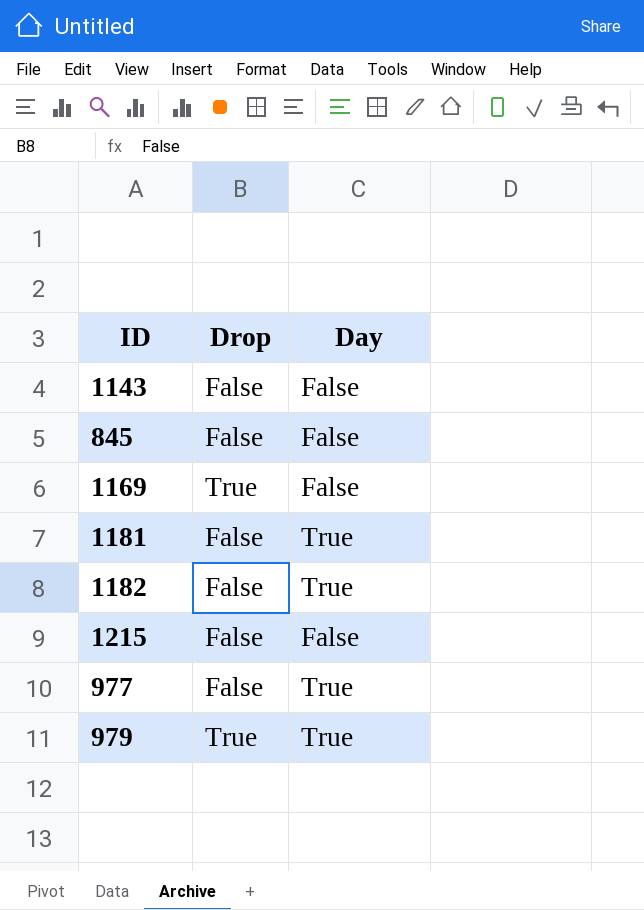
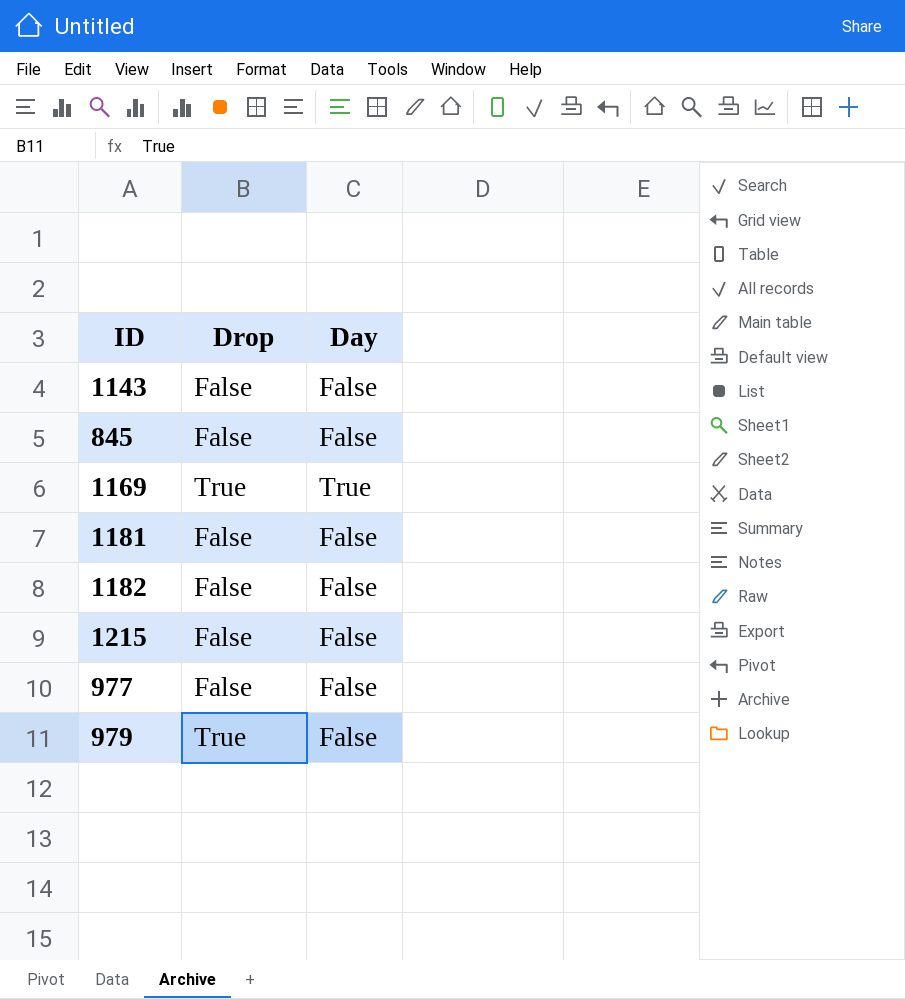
1169 | Day: False -> True
1181 | Day: True -> False
1182 | Day: True -> False
977 | Day: True -> False
979 | Day: True -> False

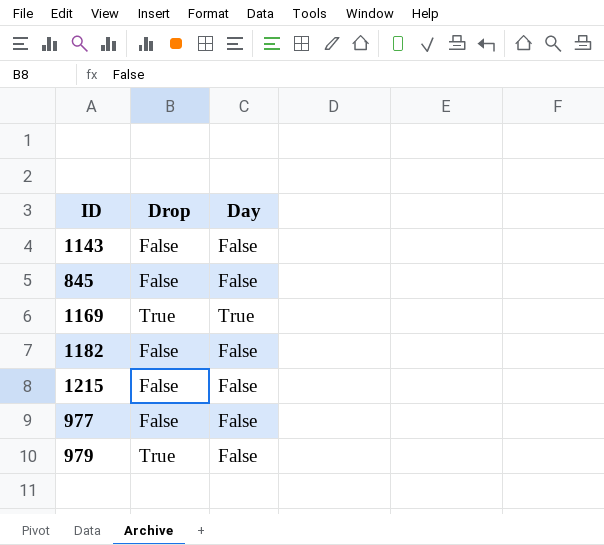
row 1181: False | False -> none

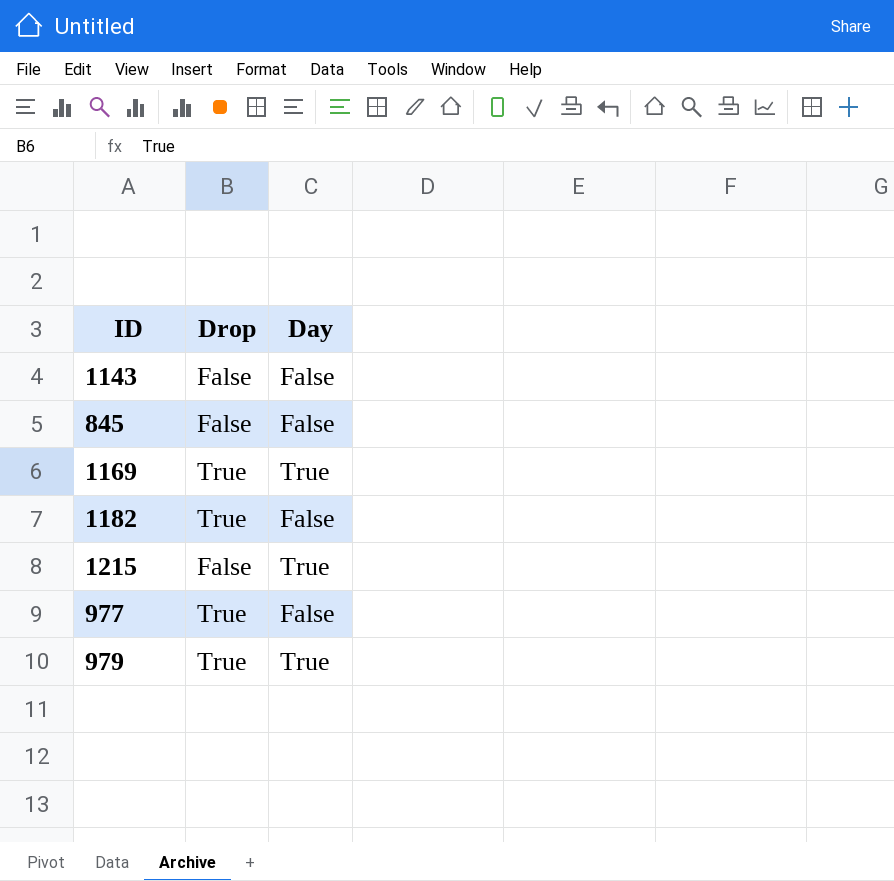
1182 | Drop: False -> True
1215 | Day: False -> True
977 | Drop: False -> True
979 | Day: False -> True

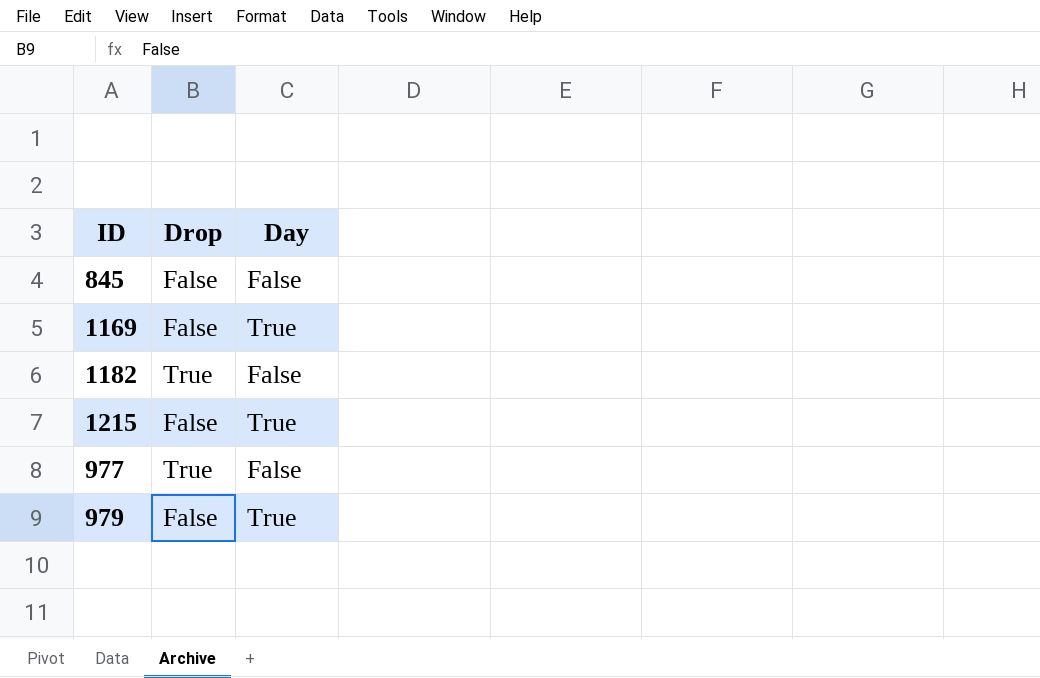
row 1143: False | False -> none
1169 | Drop: True -> False
979 | Drop: True -> False

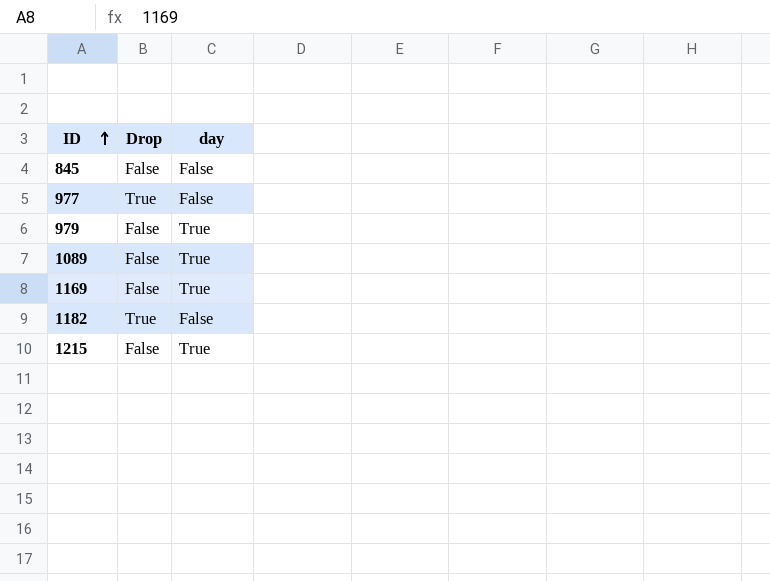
row order: none -> ID ascending
column name: Day -> day
row 1089: none -> False | True

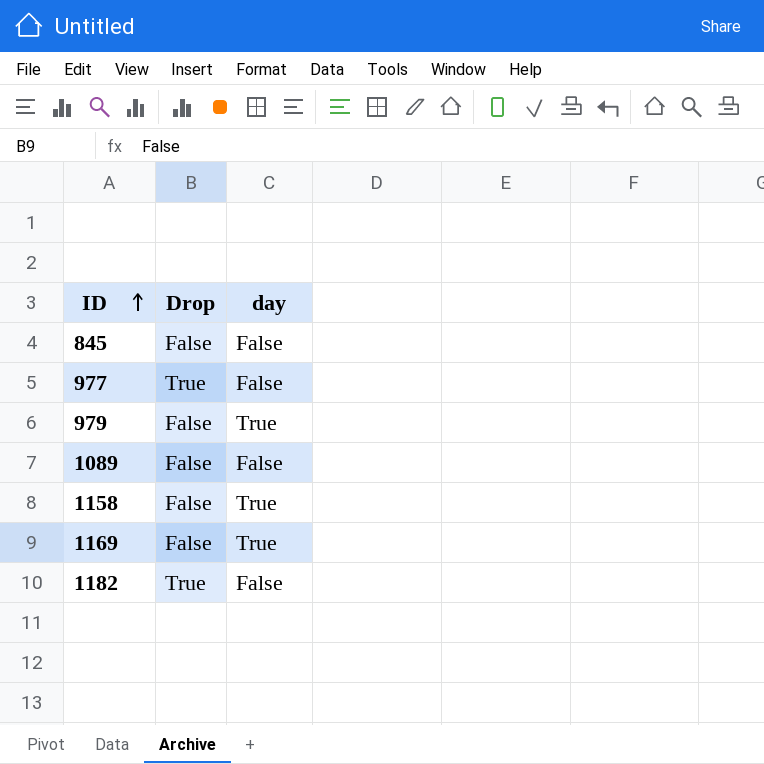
row 1215: False | True -> none
1089 | day: True -> False
row 1158: none -> False | True

